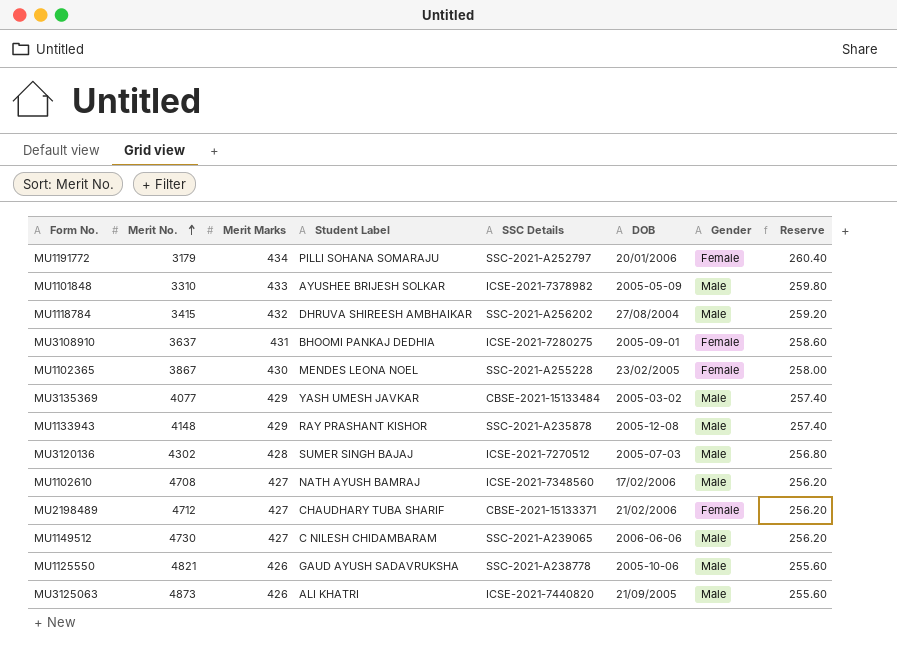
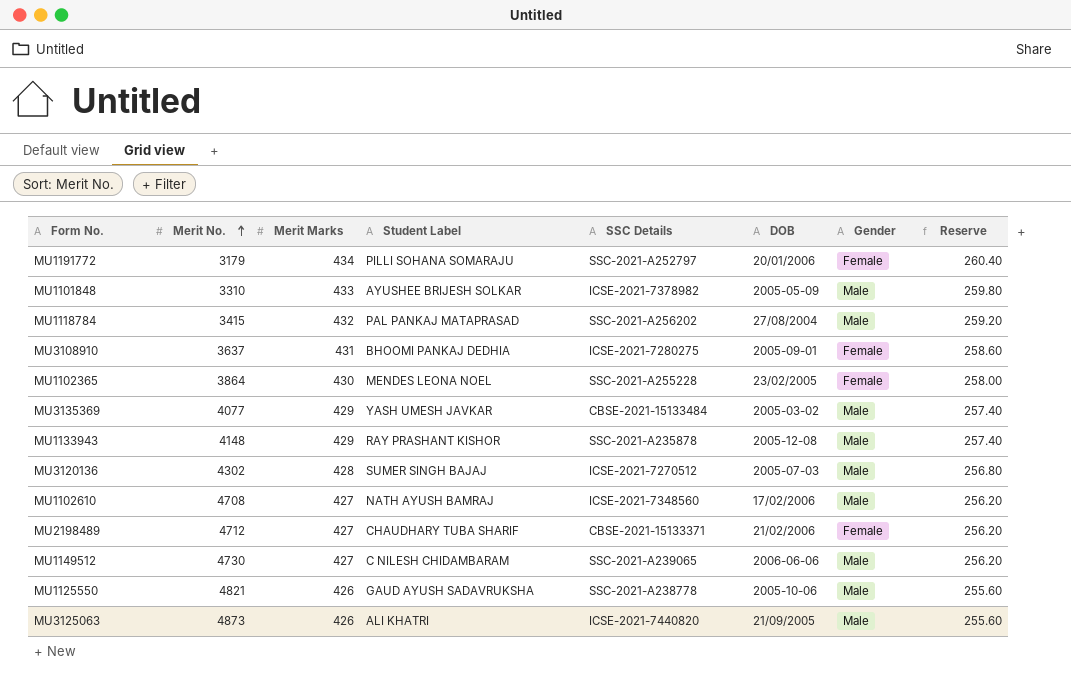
MU1118784 | Student Label: DHRUVA SHIREESH AMBHAIKAR -> PAL PANKAJ MATAPRASAD
MU1102365 | Merit No.: 3867 -> 3864

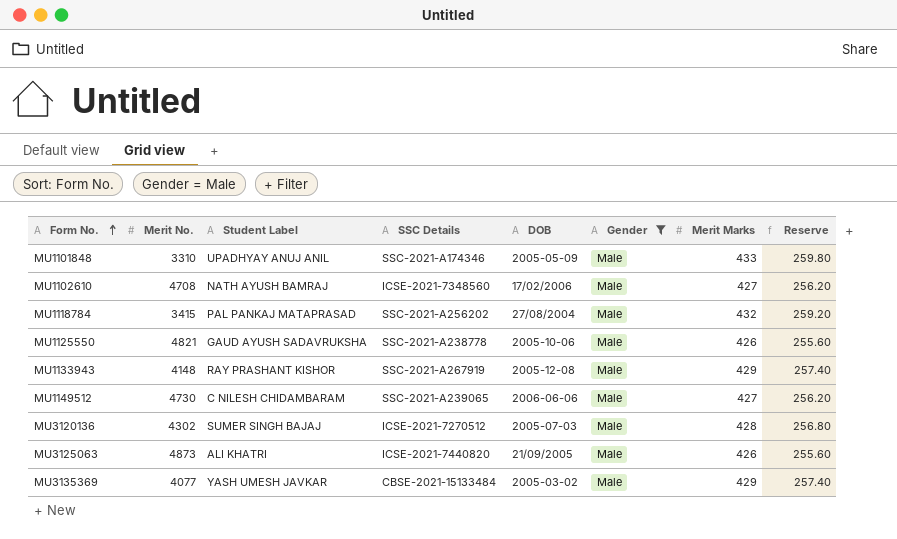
filter: none -> Gender = Male
row order: Merit No. ascending -> Form No. ascending
column Merit Marks | position: 3 -> 7
MU1101848 | Student Label: AYUSHEE BRIJESH SOLKAR -> UPADHYAY ANUJ ANIL
MU1101848 | SSC Details: ICSE-2021-7378982 -> SSC-2021-A174346
MU1133943 | SSC Details: SSC-2021-A235878 -> SSC-2021-A267919

